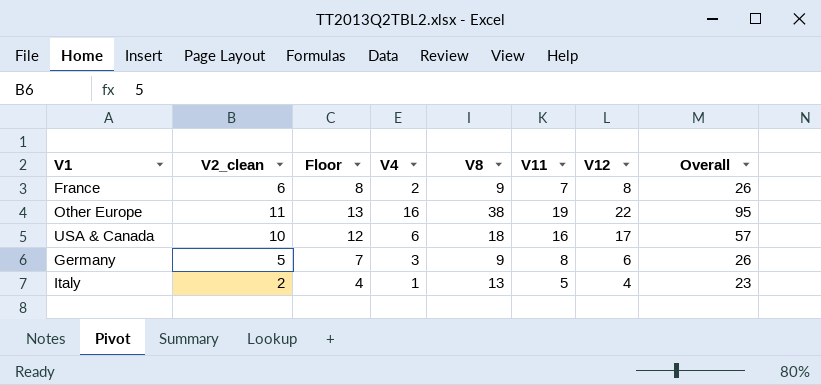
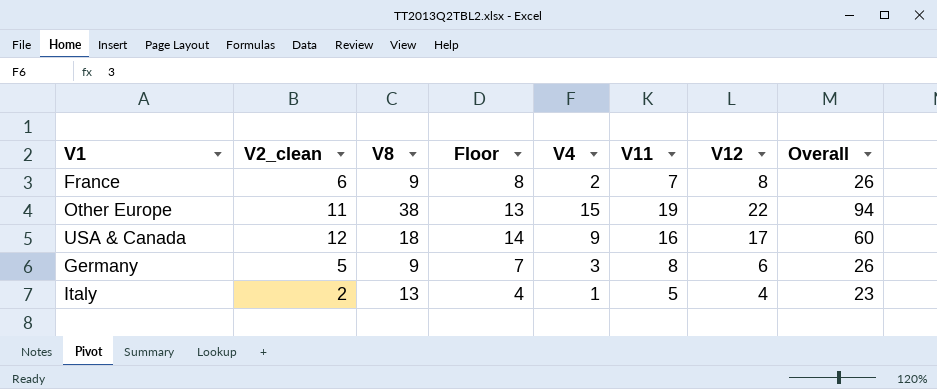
column V8 | position: 5 -> 3
Other Europe | V4: 16 -> 15
Other Europe | Overall: 95 -> 94
USA & Canada | V2_clean: 10 -> 12
USA & Canada | Floor: 12 -> 14
USA & Canada | V4: 6 -> 9
USA & Canada | Overall: 57 -> 60

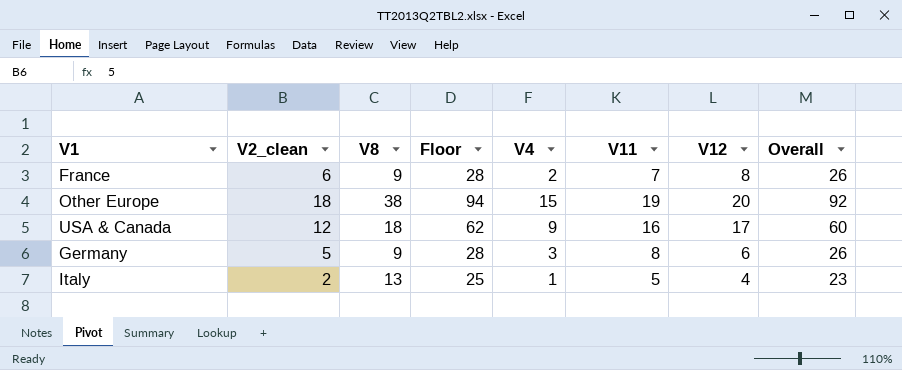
column Floor | formula: [V2_clean] + 2 -> [Overall] + 2
Other Europe | V2_clean: 11 -> 18
Other Europe | V12: 22 -> 20
Other Europe | Overall: 94 -> 92

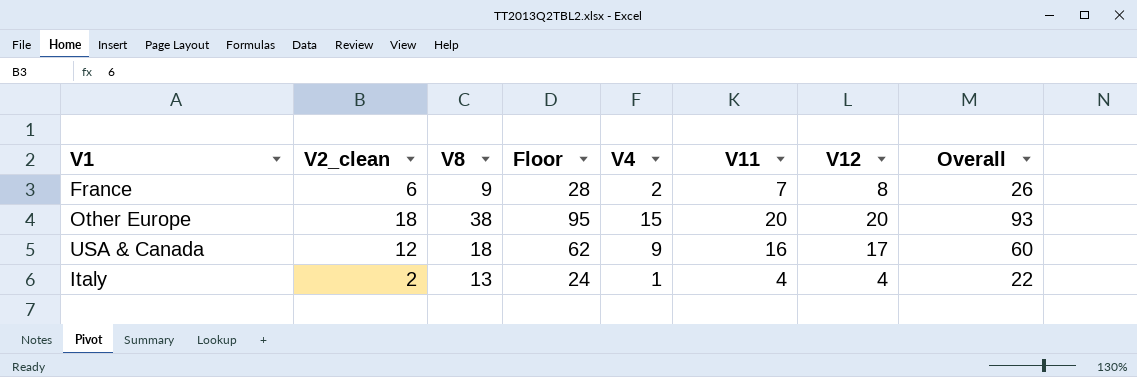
row Germany: 5 | 9 | 28 | 3 | 8 | 6 | 26 -> none
Other Europe | Floor: 94 -> 95
Other Europe | V11: 19 -> 20
Other Europe | Overall: 92 -> 93
Italy | Floor: 25 -> 24
Italy | V11: 5 -> 4
Italy | Overall: 23 -> 22

